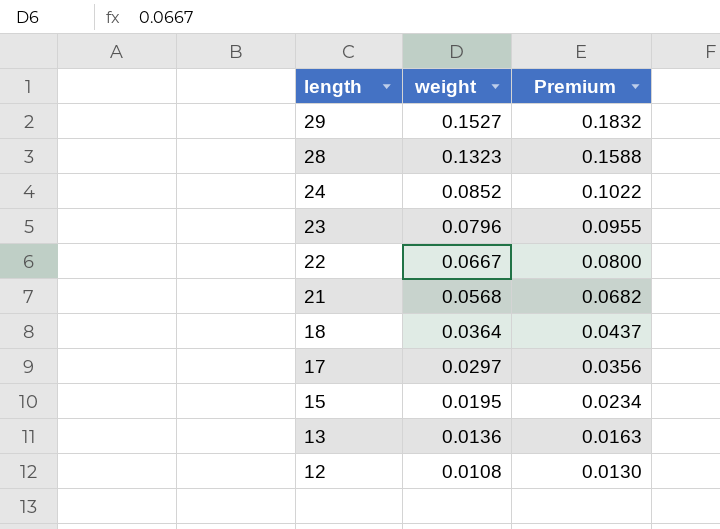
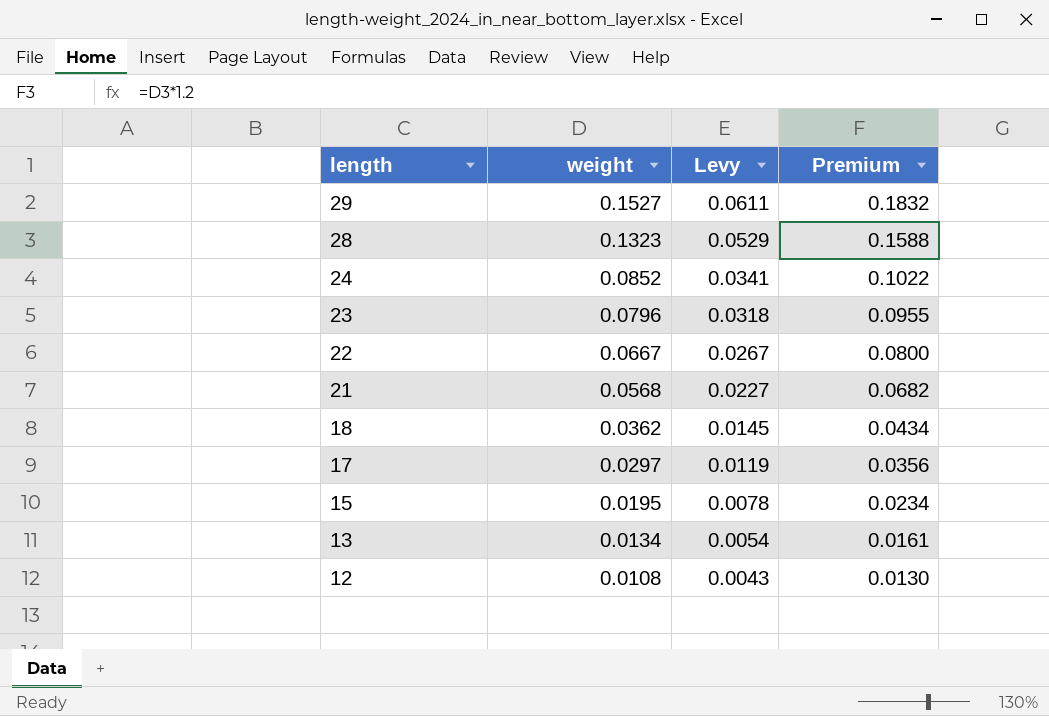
column Levy | formula: none -> [weight] * 0.4
18 | weight: 0.0364 -> 0.0362
18 | Premium: 0.0437 -> 0.0434
13 | weight: 0.0136 -> 0.0134
13 | Premium: 0.0163 -> 0.0161

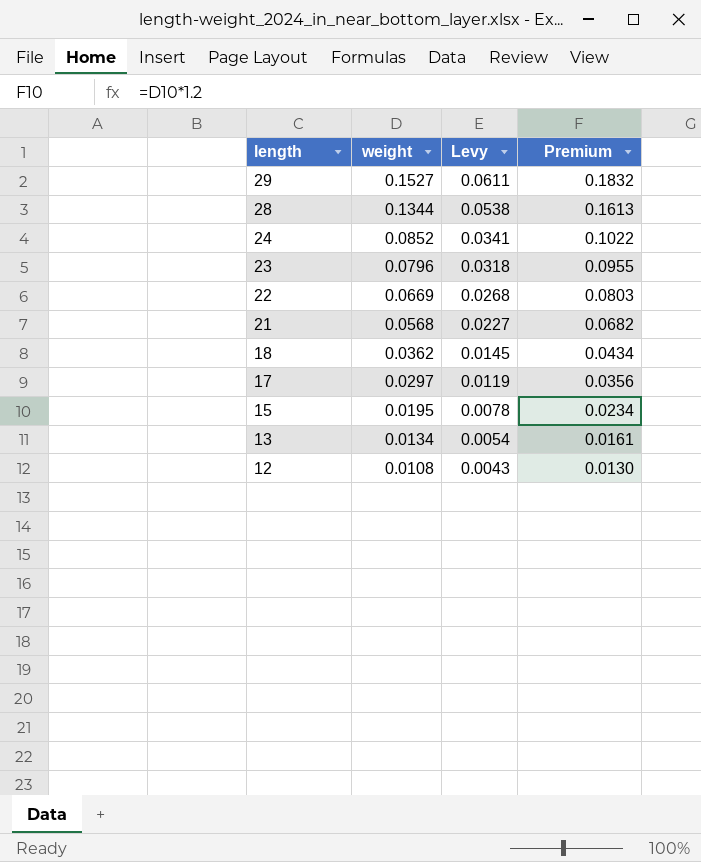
28 | weight: 0.1323 -> 0.1344
28 | Levy: 0.0529 -> 0.0538
28 | Premium: 0.1588 -> 0.1613
22 | weight: 0.0667 -> 0.0669
22 | Levy: 0.0267 -> 0.0268
22 | Premium: 0.0800 -> 0.0803

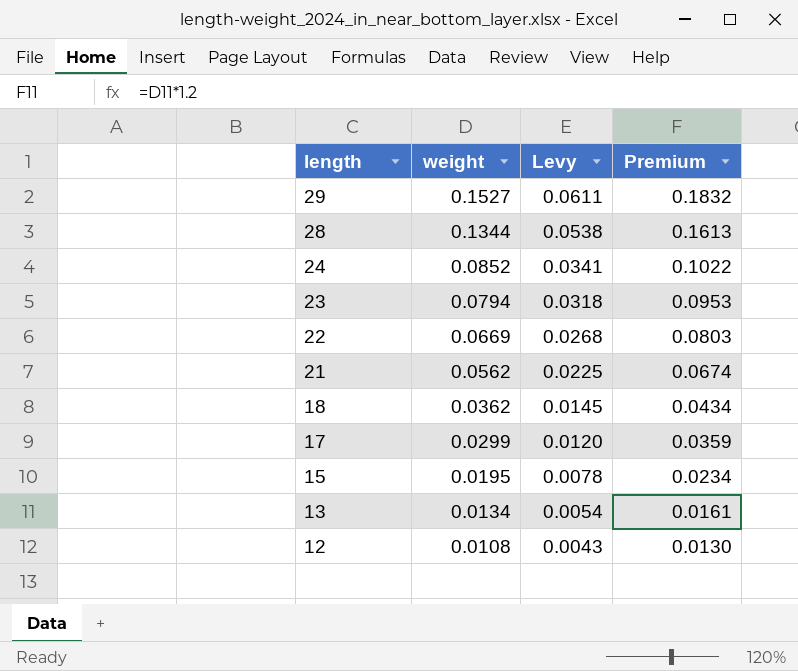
23 | weight: 0.0796 -> 0.0794
23 | Premium: 0.0955 -> 0.0953
21 | weight: 0.0568 -> 0.0562
21 | Levy: 0.0227 -> 0.0225
21 | Premium: 0.0682 -> 0.0674
17 | weight: 0.0297 -> 0.0299
17 | Levy: 0.0119 -> 0.0120
17 | Premium: 0.0356 -> 0.0359

